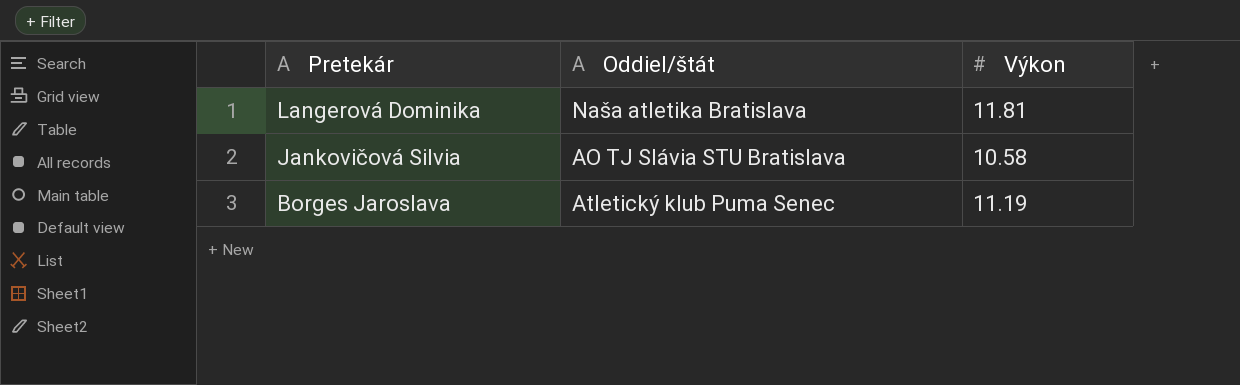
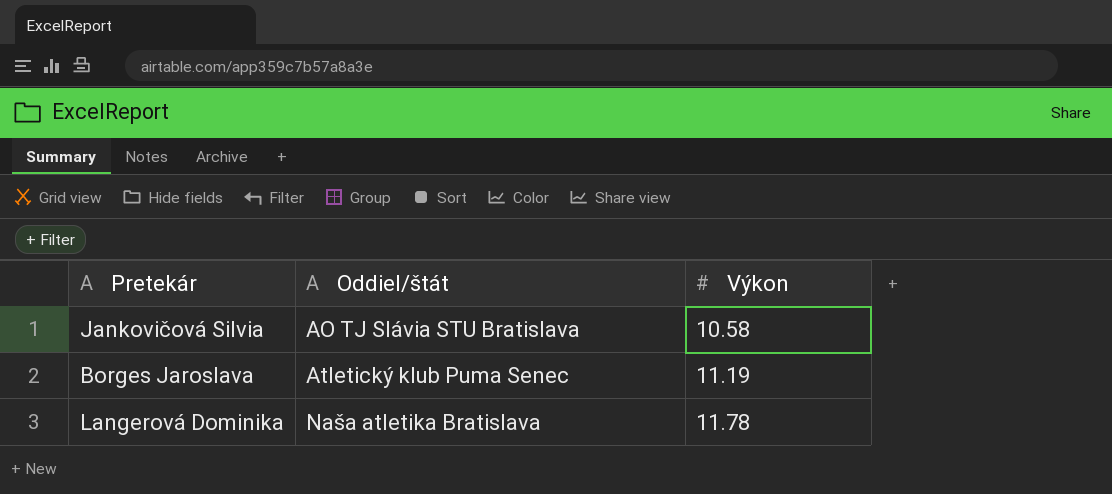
row order: Pretekár descending -> Oddiel/štát ascending
Langerová Dominika | Výkon: 11.81 -> 11.78

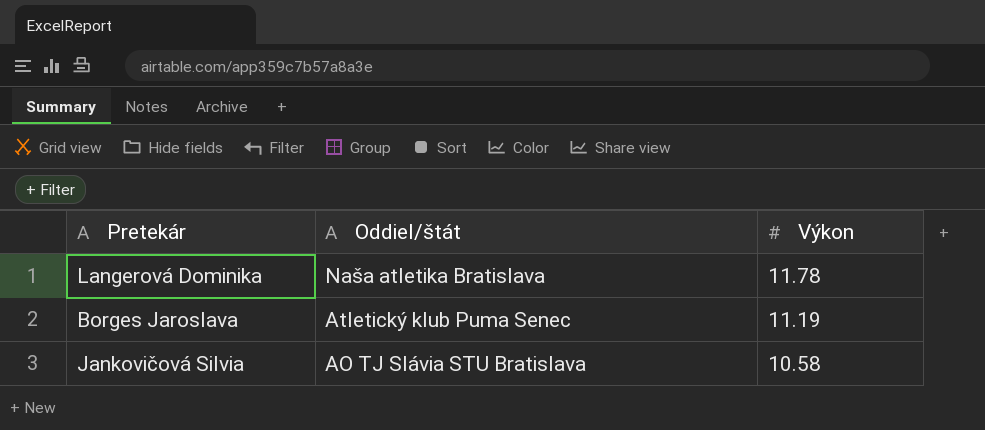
row order: Oddiel/štát ascending -> Oddiel/štát descending

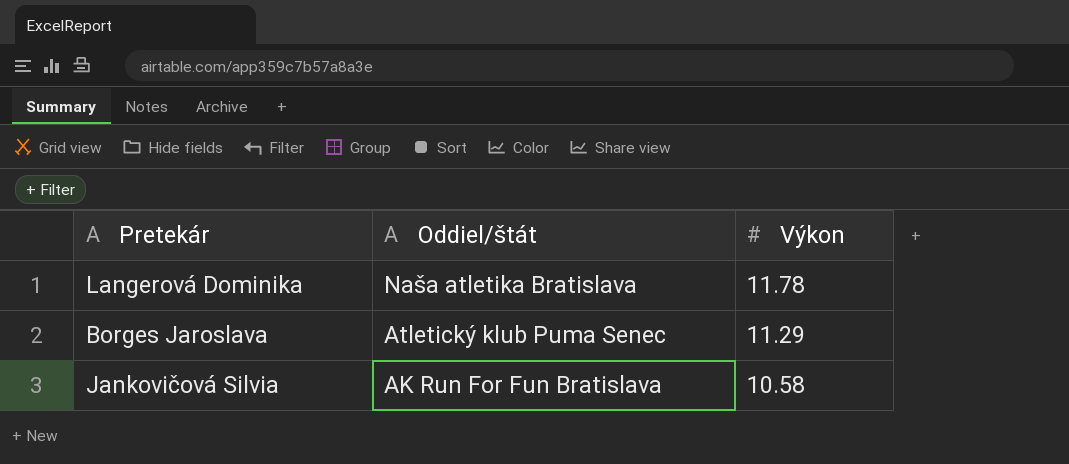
Borges Jaroslava | Výkon: 11.19 -> 11.29
Jankovičová Silvia | Oddiel/štát: AO TJ Slávia STU Bratislava -> AK Run For Fun Bratislava

